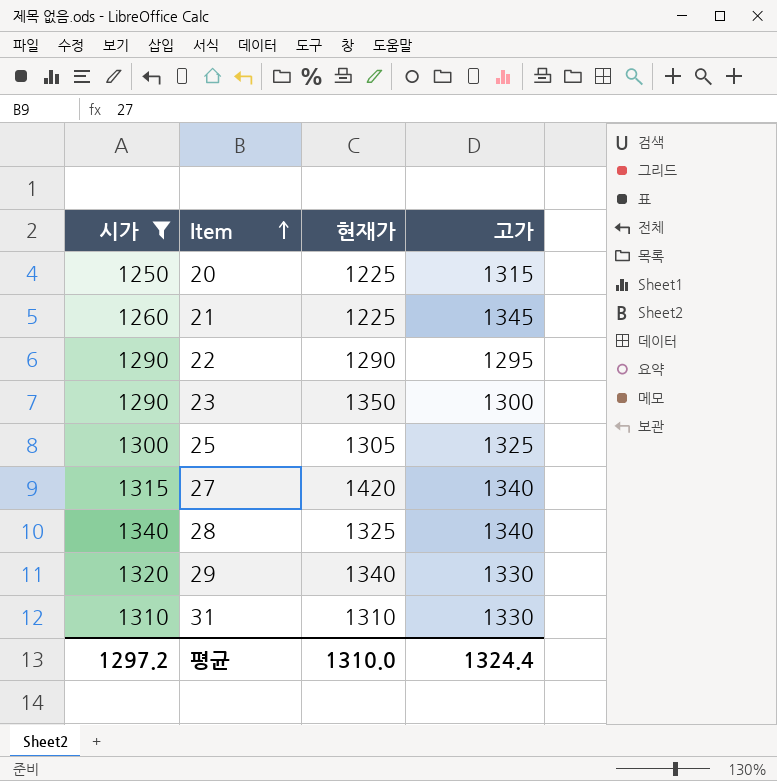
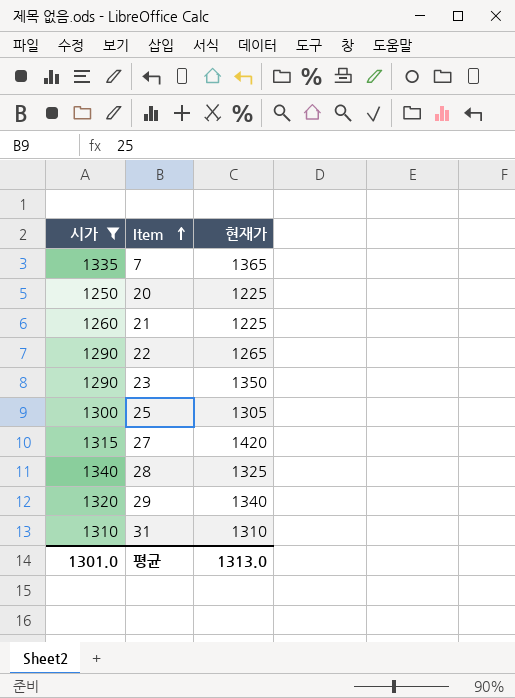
column 고가 | position: 4 -> none
row 7: none -> 1335 | 1365
22 | 현재가: 1290 -> 1265
평균 | 시가: 1297.2 -> 1301.0
평균 | 현재가: 1310.0 -> 1313.0

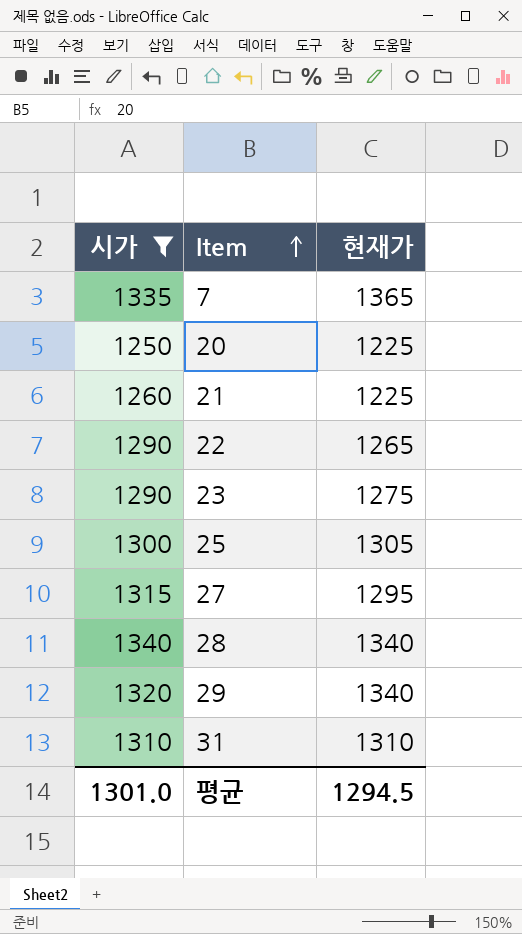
23 | 현재가: 1350 -> 1275
27 | 현재가: 1420 -> 1295
28 | 현재가: 1325 -> 1340
평균 | 현재가: 1313.0 -> 1294.5

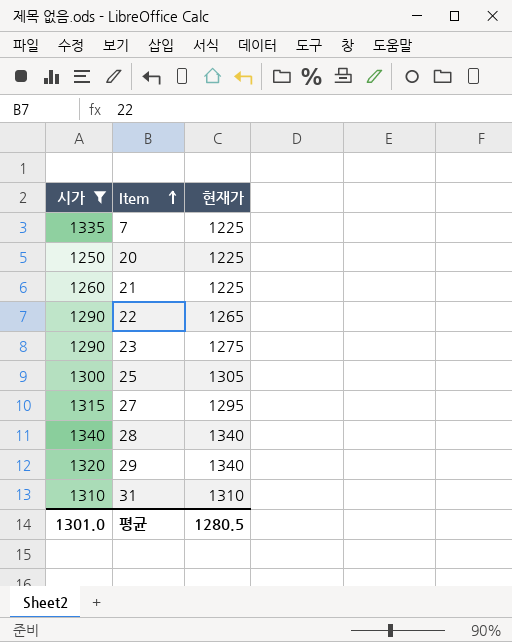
7 | 현재가: 1365 -> 1225
평균 | 현재가: 1294.5 -> 1280.5

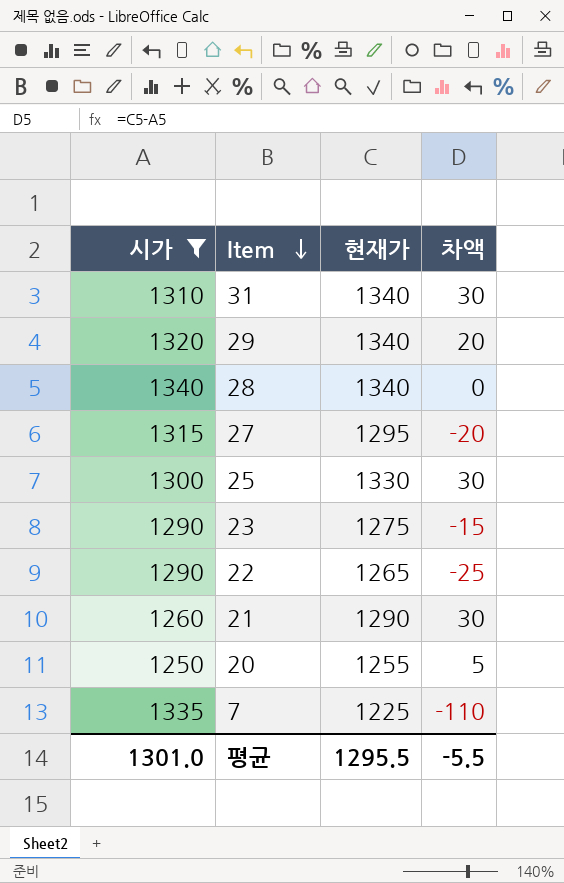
row order: Item ascending -> Item descending
column 차액 | formula: none -> [현재가] - [시가]
31 | 현재가: 1310 -> 1340
25 | 현재가: 1305 -> 1330
21 | 현재가: 1225 -> 1290
20 | 현재가: 1225 -> 1255
평균 | 현재가: 1280.5 -> 1295.5

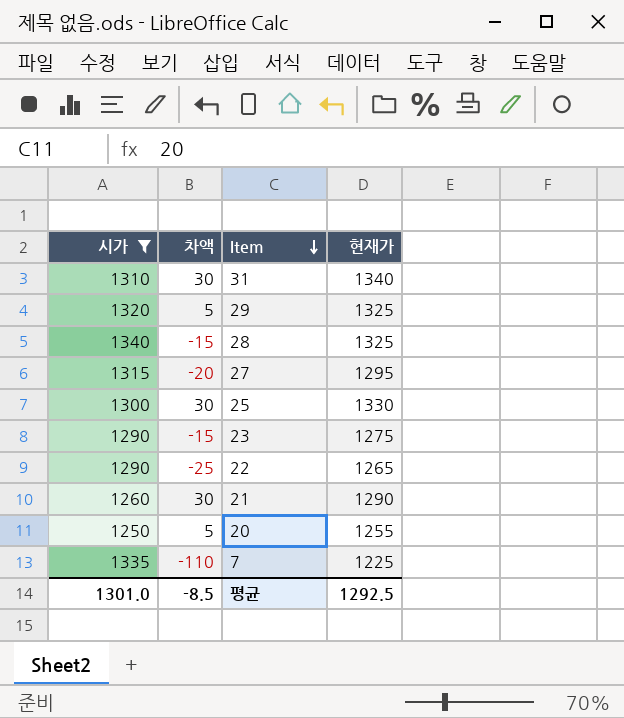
column 차액 | position: 4 -> 2
29 | 차액: 20 -> 5
29 | 현재가: 1340 -> 1325
28 | 차액: 0 -> -15
28 | 현재가: 1340 -> 1325
평균 | 차액: -5.5 -> -8.5
평균 | 현재가: 1295.5 -> 1292.5

